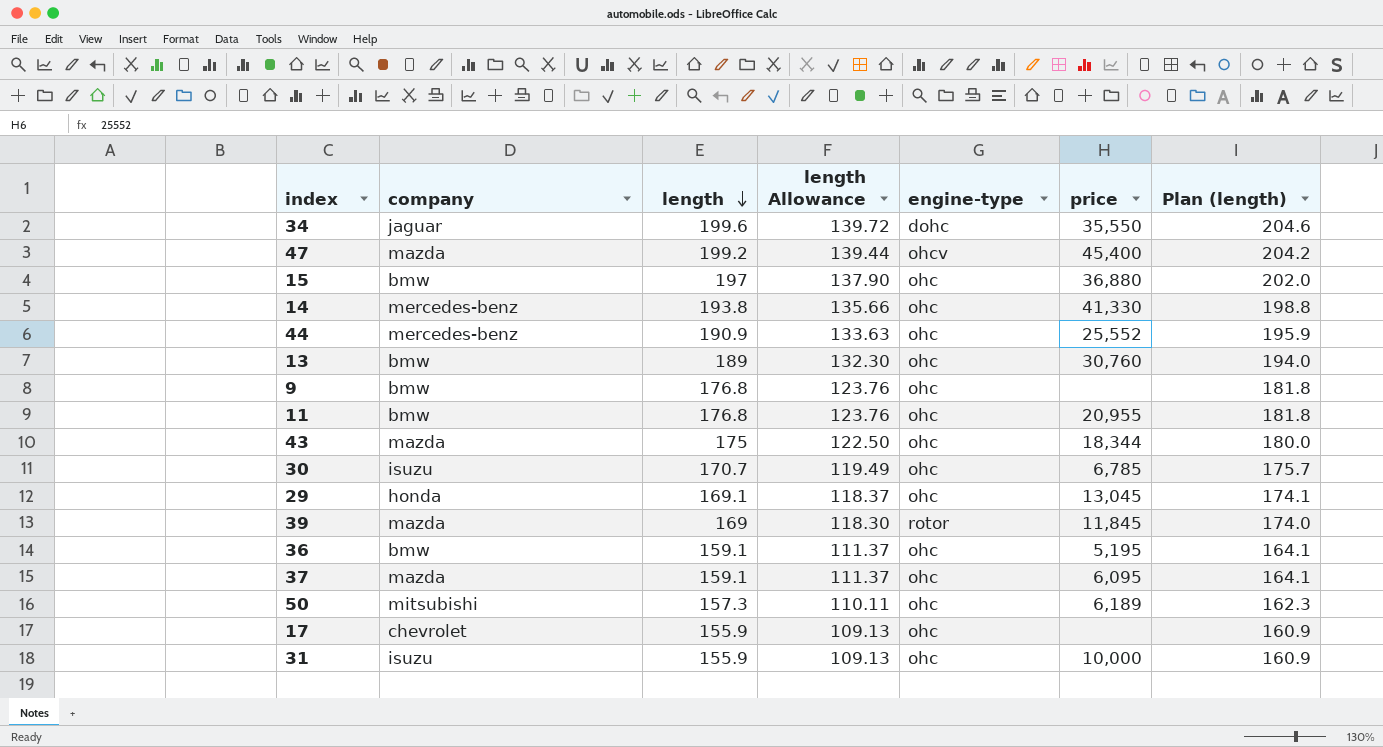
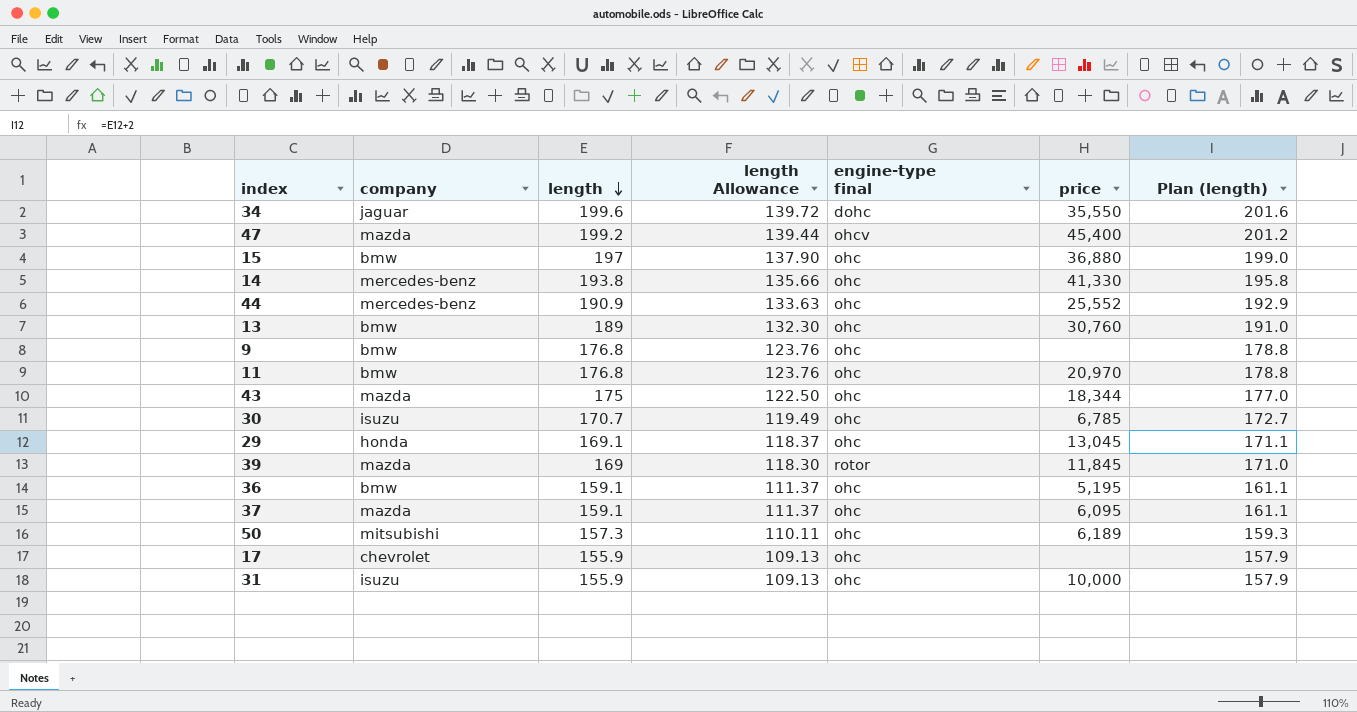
column name: engine-type -> engine-type final
column Plan (length) | formula: [length] + 5 -> [length] + 2
11 | price: 20,955 -> 20,970

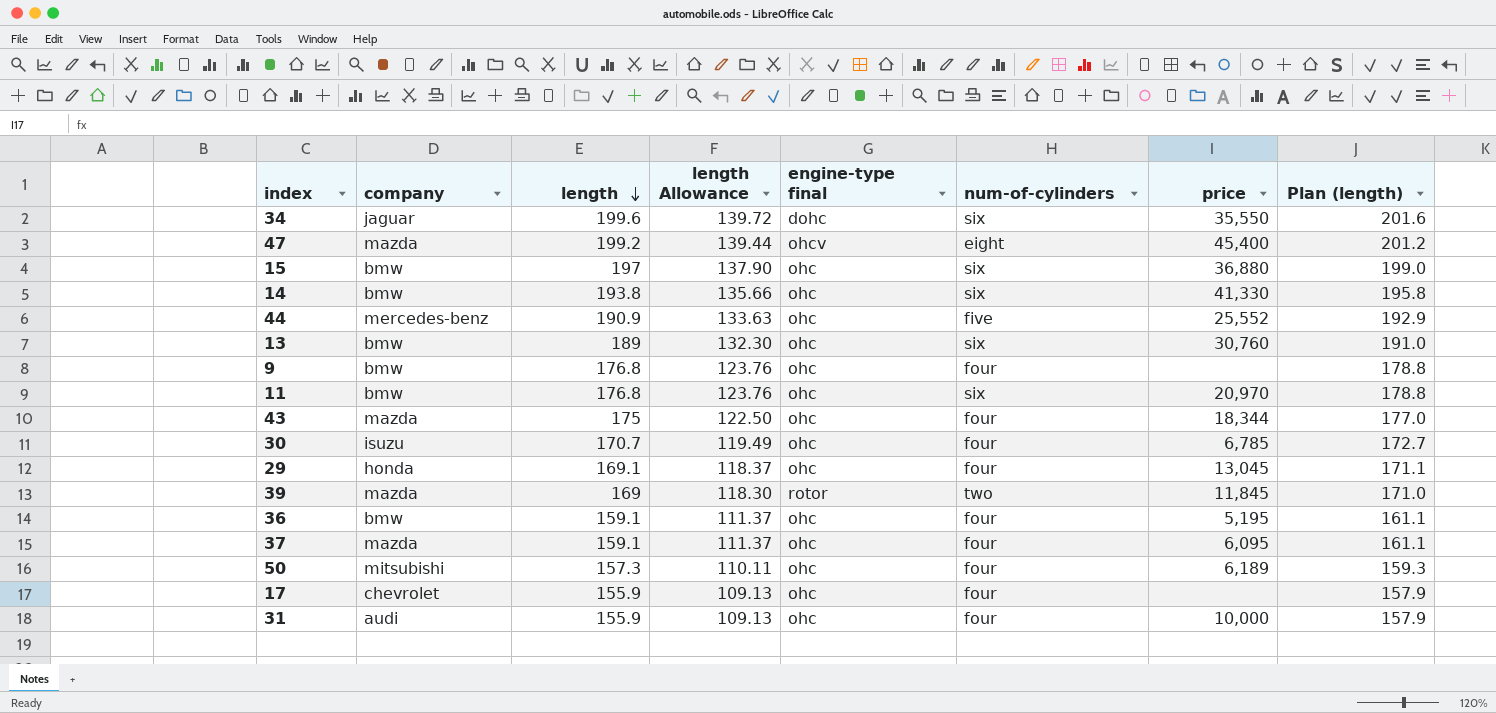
column num-of-cylinders | position: none -> 6
14 | company: mercedes-benz -> bmw
31 | company: isuzu -> audi

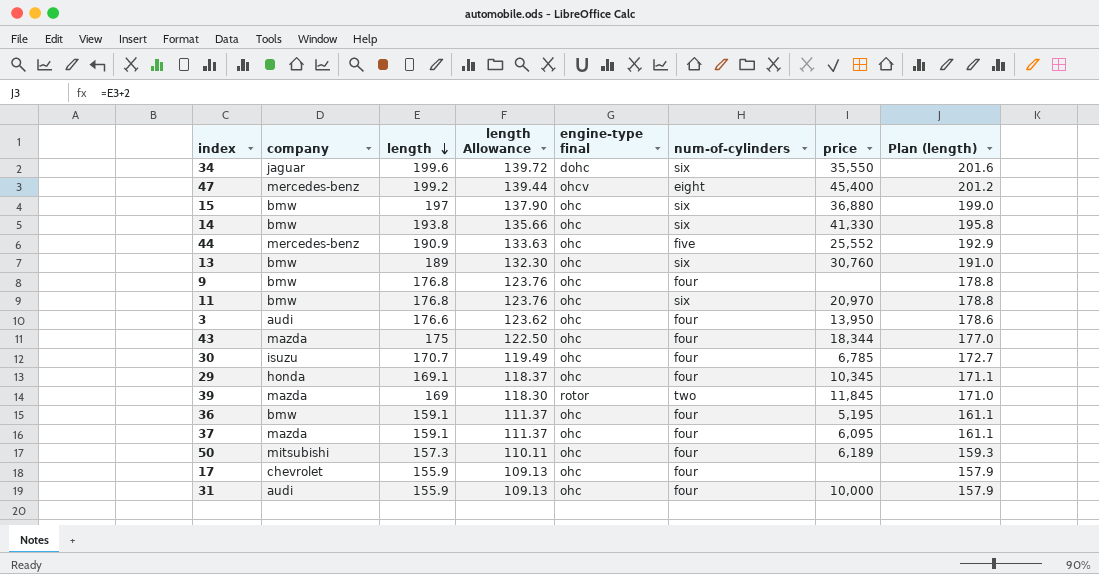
47 | company: mazda -> mercedes-benz
row 3: none -> audi | 176.6 | 123.62 | ohc | four | 13,950 | 178.6
29 | price: 13,045 -> 10,345

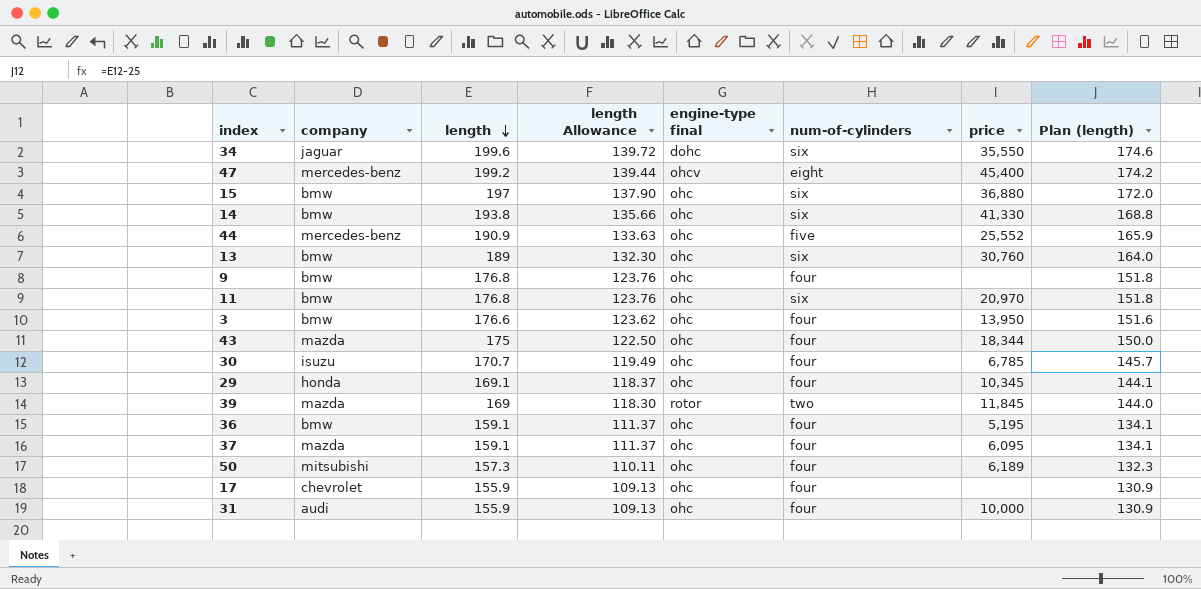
column Plan (length) | formula: [length] + 2 -> [length] - 25
3 | company: audi -> bmw

